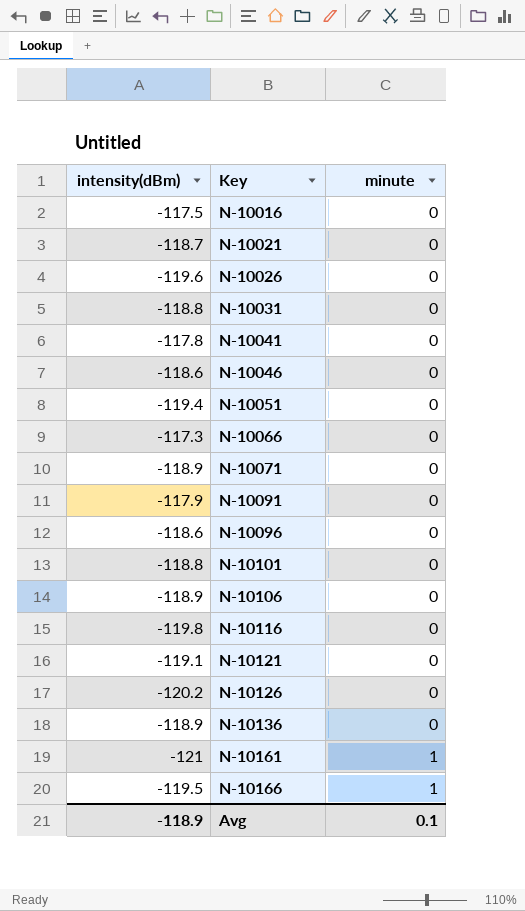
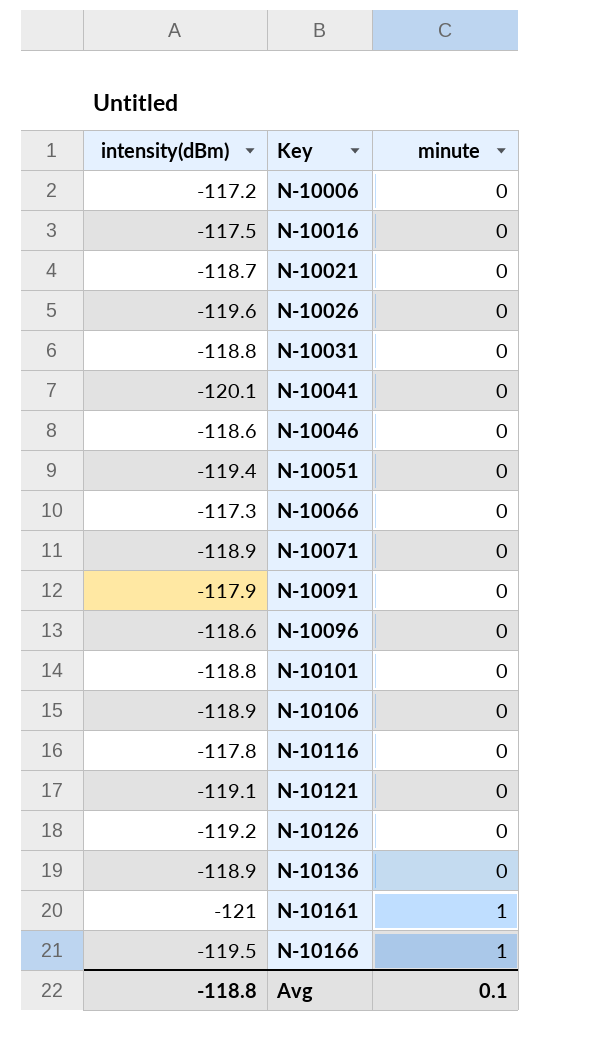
row N-10006: none -> -117.2 | 0
N-10041 | intensity(dBm): -117.8 -> -120.1
N-10116 | intensity(dBm): -119.8 -> -117.8
N-10126 | intensity(dBm): -120.2 -> -119.2
Avg | intensity(dBm): -118.9 -> -118.8

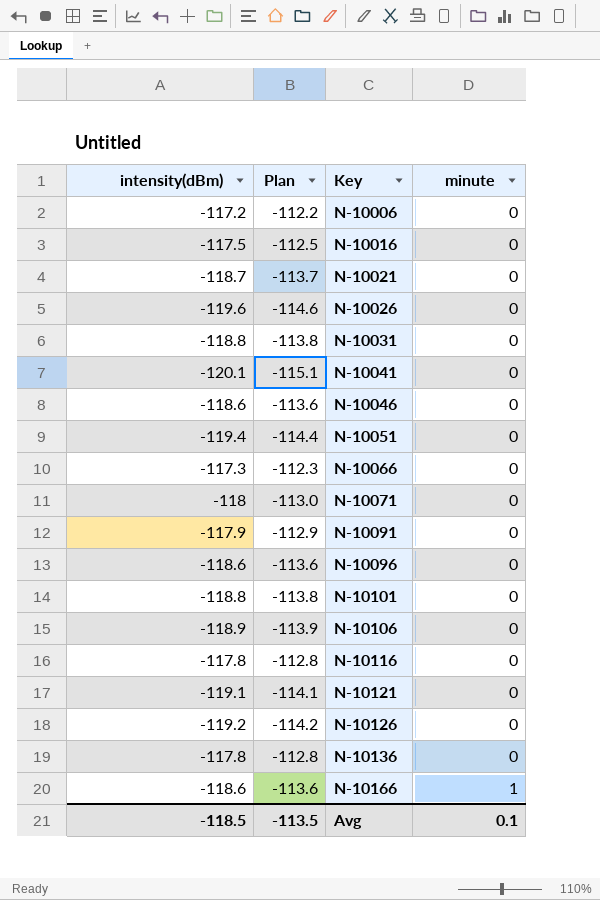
column Plan | formula: none -> [intensity(dBm)] + 5
row N-10161: -121 | 1 -> none
N-10071 | intensity(dBm): -118.9 -> -118
N-10136 | intensity(dBm): -118.9 -> -117.8
N-10166 | intensity(dBm): -119.5 -> -118.6
Avg | intensity(dBm): -118.8 -> -118.5

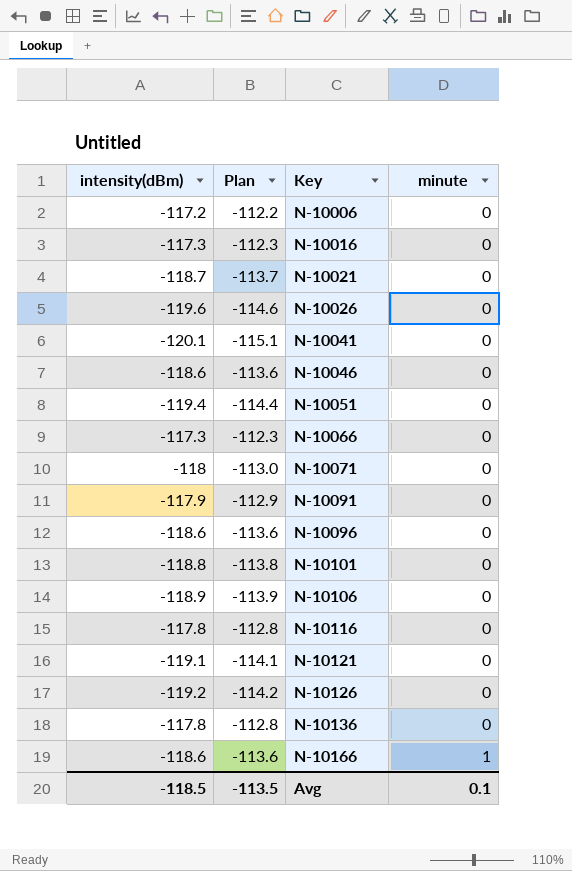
row N-10031: -118.8 | -113.8 | 0 -> none
N-10016 | intensity(dBm): -117.5 -> -117.3
N-10016 | Plan: -112.5 -> -112.3

